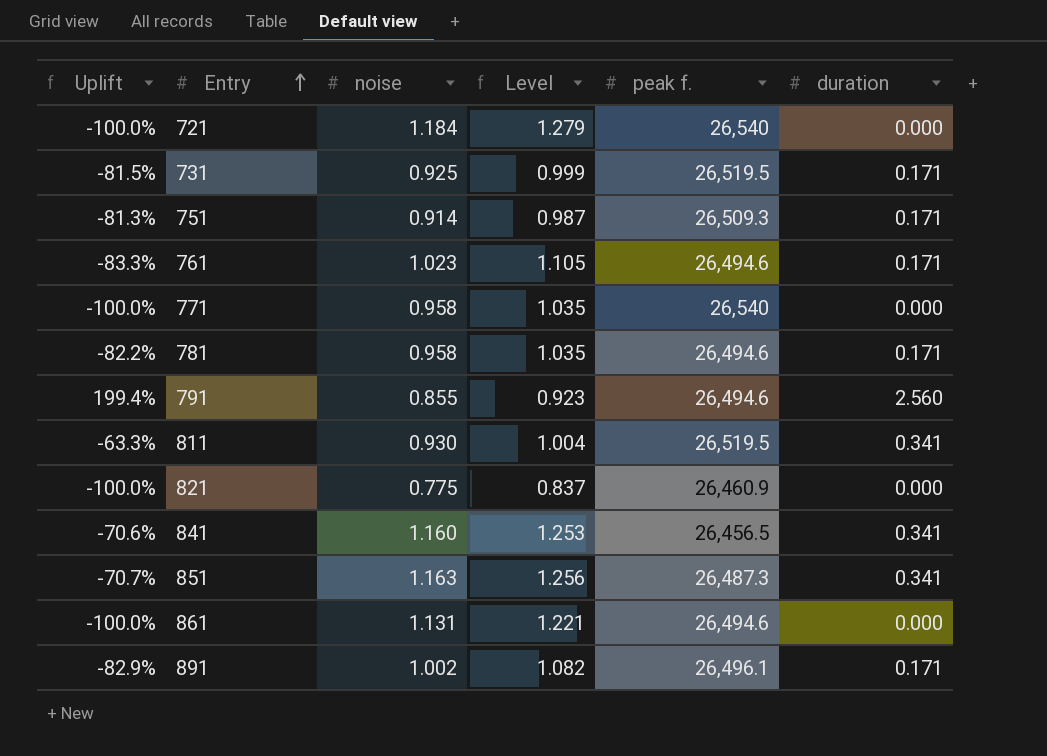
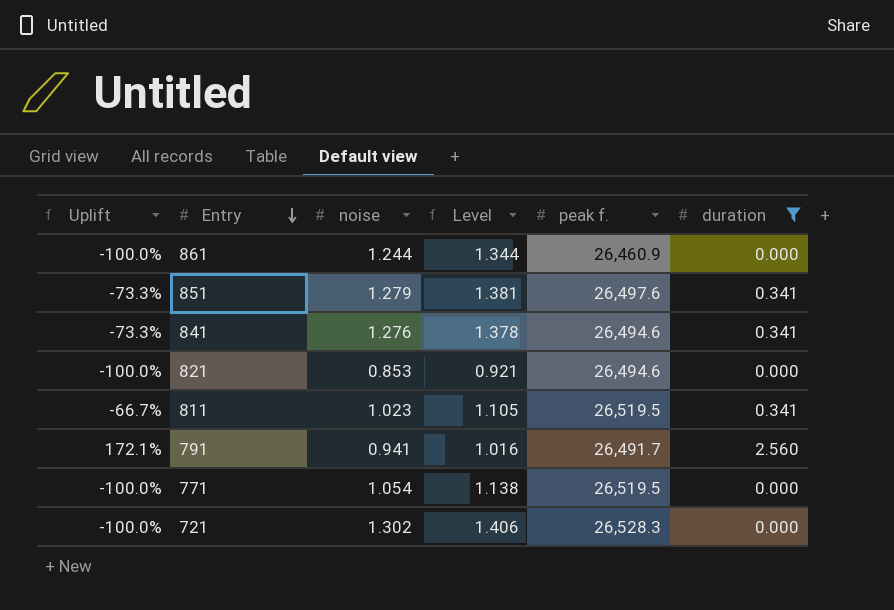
filter: none -> duration != 0.171
row order: Entry ascending -> Entry descending
861 | noise: 1.131 -> 1.244
861 | Level: 1.221 -> 1.344
861 | peak f.: 26,494.6 -> 26,460.9
851 | Uplift: -70.7% -> -73.3%
851 | noise: 1.163 -> 1.279
851 | Level: 1.256 -> 1.381
851 | peak f.: 26,487.3 -> 26,497.6
841 | Uplift: -70.6% -> -73.3%
841 | noise: 1.160 -> 1.276
841 | Level: 1.253 -> 1.378
841 | peak f.: 26,456.5 -> 26,494.6
821 | noise: 0.775 -> 0.853
821 | Level: 0.837 -> 0.921
821 | peak f.: 26,460.9 -> 26,494.6
811 | Uplift: -63.3% -> -66.7%
811 | noise: 0.930 -> 1.023
811 | Level: 1.004 -> 1.105
791 | Uplift: 199.4% -> 172.1%
791 | noise: 0.855 -> 0.941
791 | Level: 0.923 -> 1.016
791 | peak f.: 26,494.6 -> 26,491.7
771 | noise: 0.958 -> 1.054
771 | Level: 1.035 -> 1.138
771 | peak f.: 26,540 -> 26,519.5
721 | noise: 1.184 -> 1.302
721 | Level: 1.279 -> 1.406
721 | peak f.: 26,540 -> 26,528.3

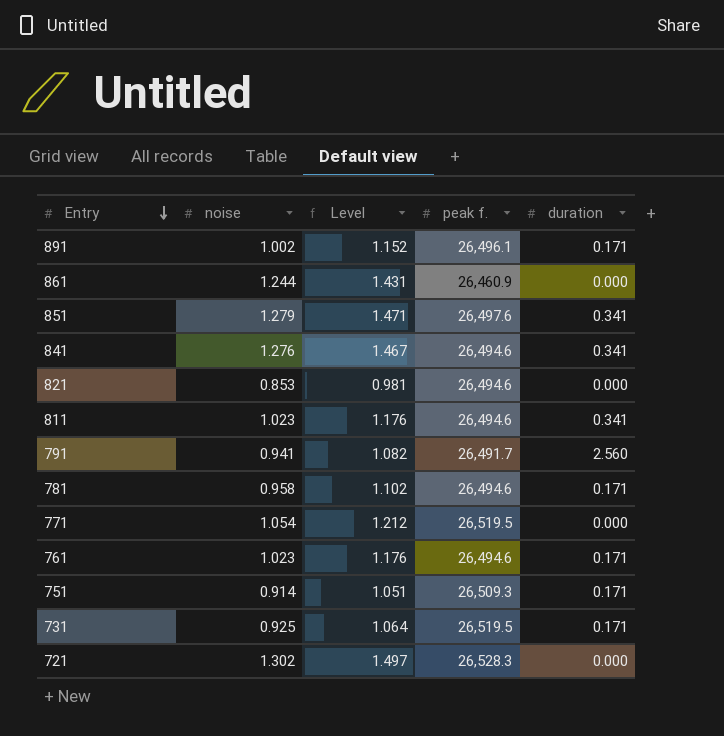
filter: duration != 0.171 -> none
column Uplift | formula: ([duration] - [noise]) / [noise] -> none
column Level | formula: [noise] * 1.08 -> [noise] * 1.15
811 | peak f.: 26,519.5 -> 26,494.6

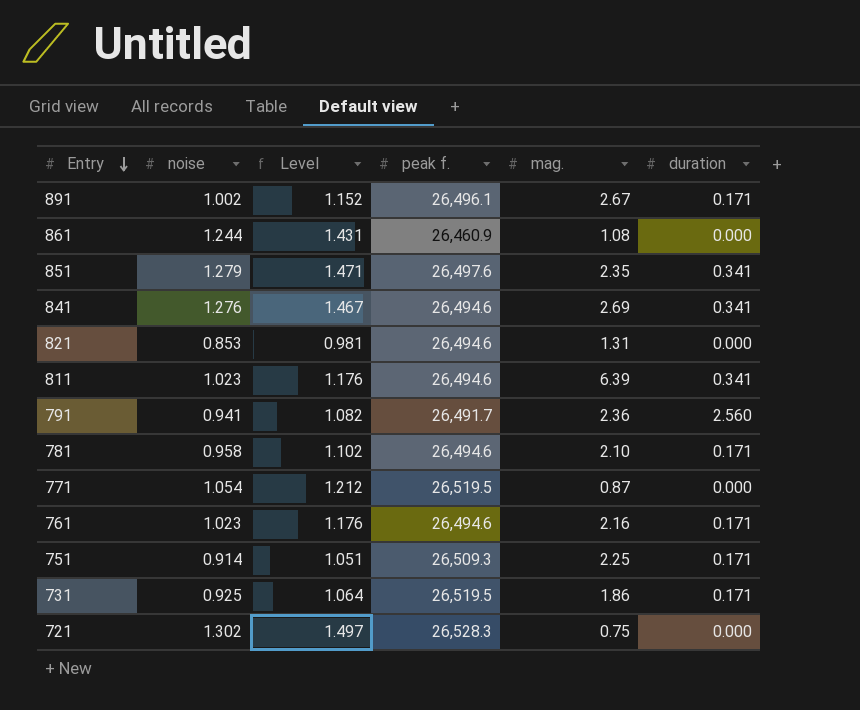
column mag. | position: none -> 5

